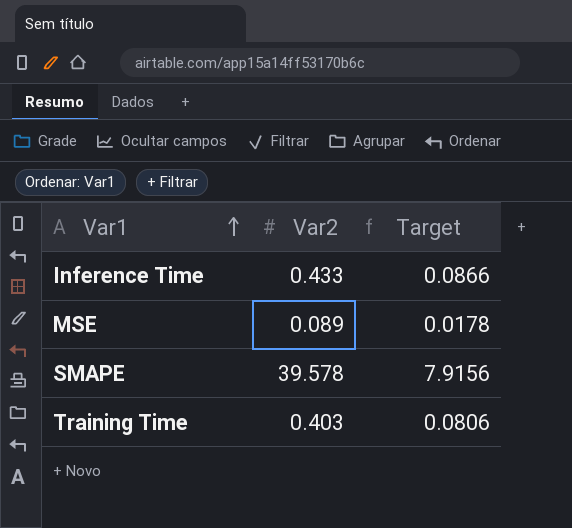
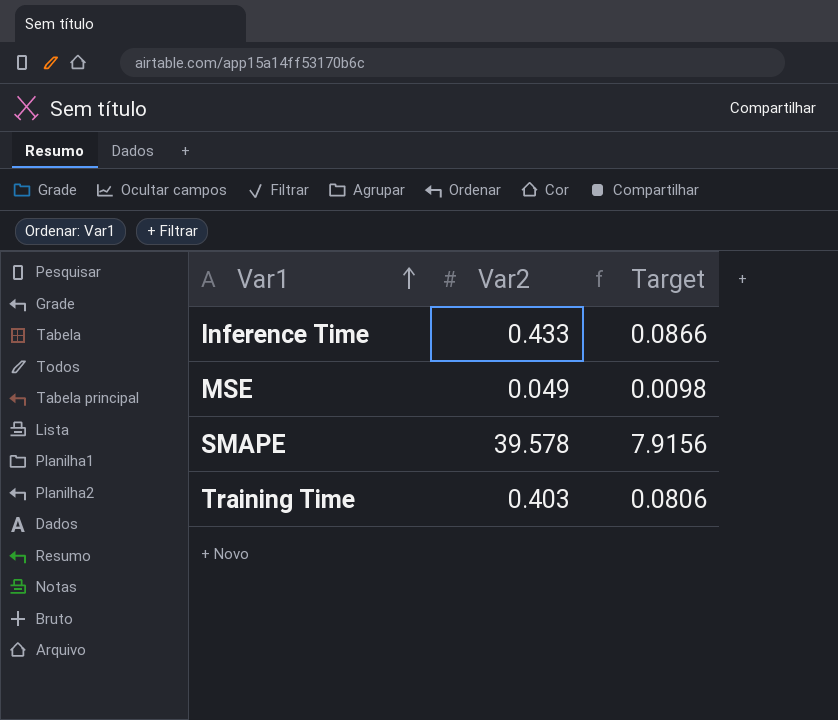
MSE | Var2: 0.089 -> 0.049
MSE | Target: 0.0178 -> 0.0098

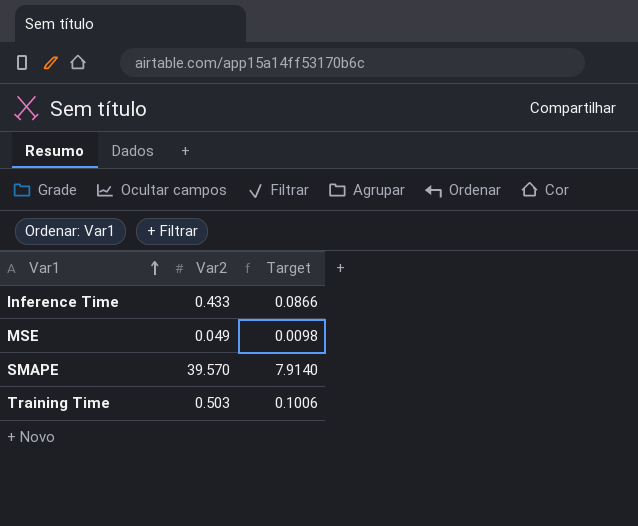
SMAPE | Var2: 39.578 -> 39.570
SMAPE | Target: 7.9156 -> 7.9140
Training Time | Var2: 0.403 -> 0.503
Training Time | Target: 0.0806 -> 0.1006

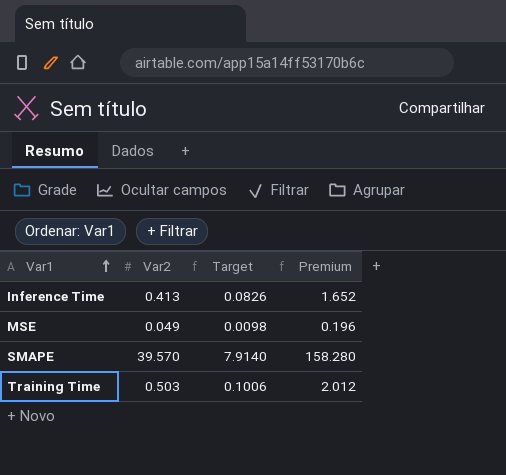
column Premium | formula: none -> [Var2] * 4
Inference Time | Var2: 0.433 -> 0.413
Inference Time | Target: 0.0866 -> 0.0826

